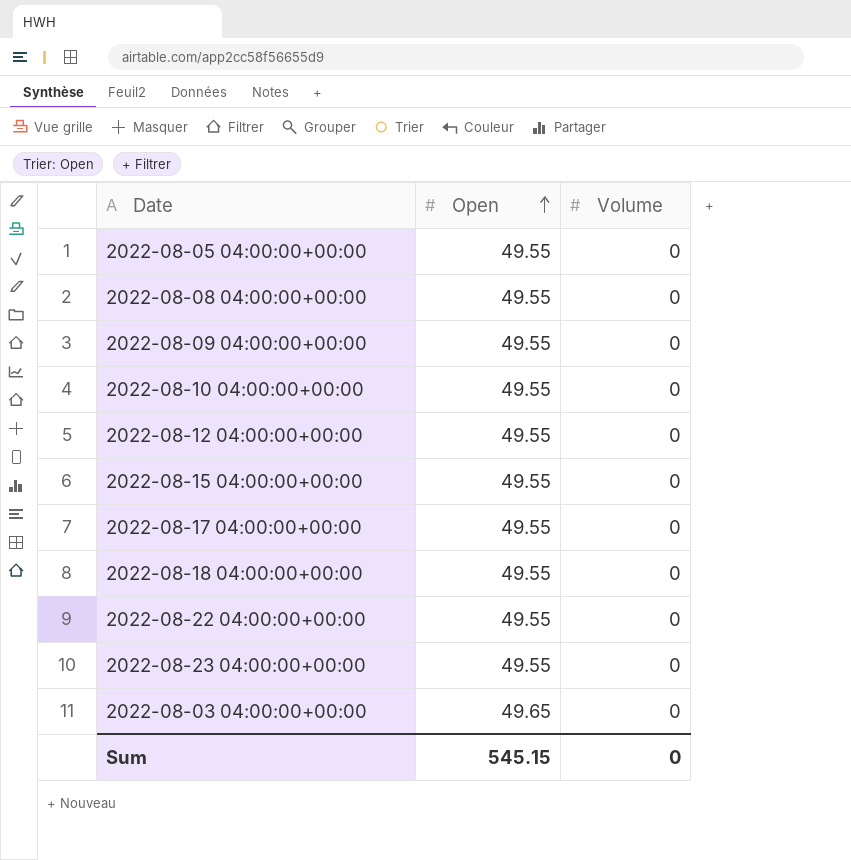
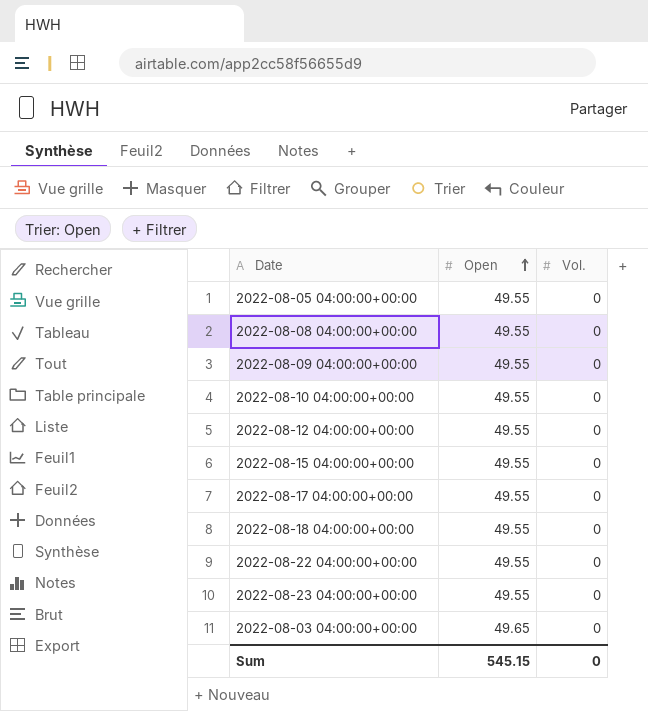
column name: Volume -> Vol.

